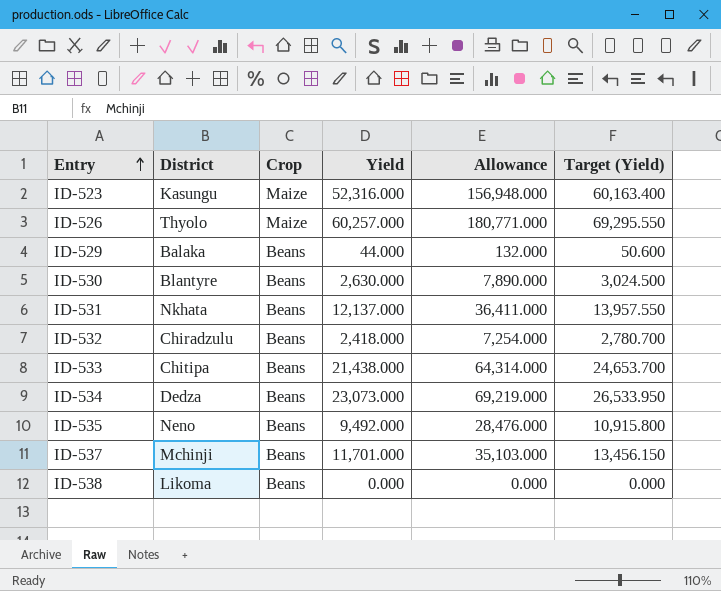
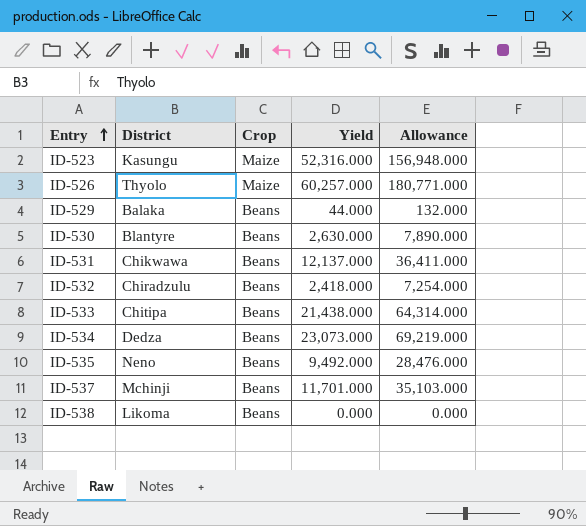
column Target (Yield) | formula: [Yield] * 1.15 -> none
ID-531 | District: Nkhata -> Chikwawa

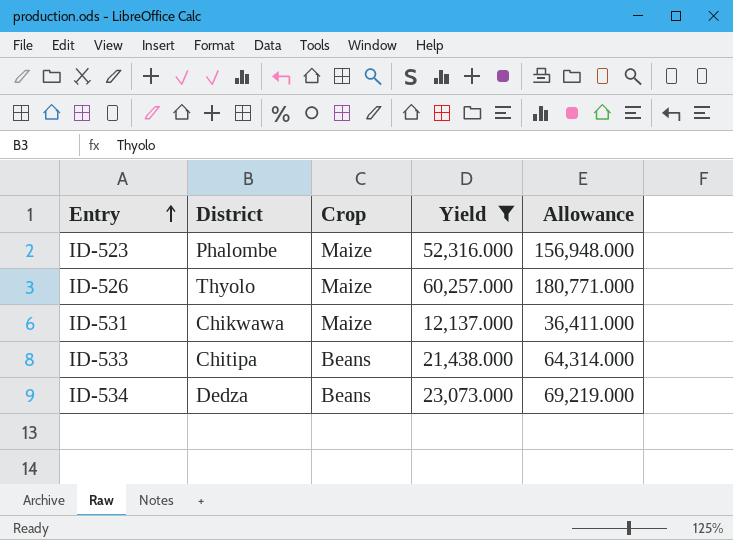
filter: none -> Yield >= 12,137.000
ID-523 | District: Kasungu -> Phalombe
ID-531 | Crop: Beans -> Maize

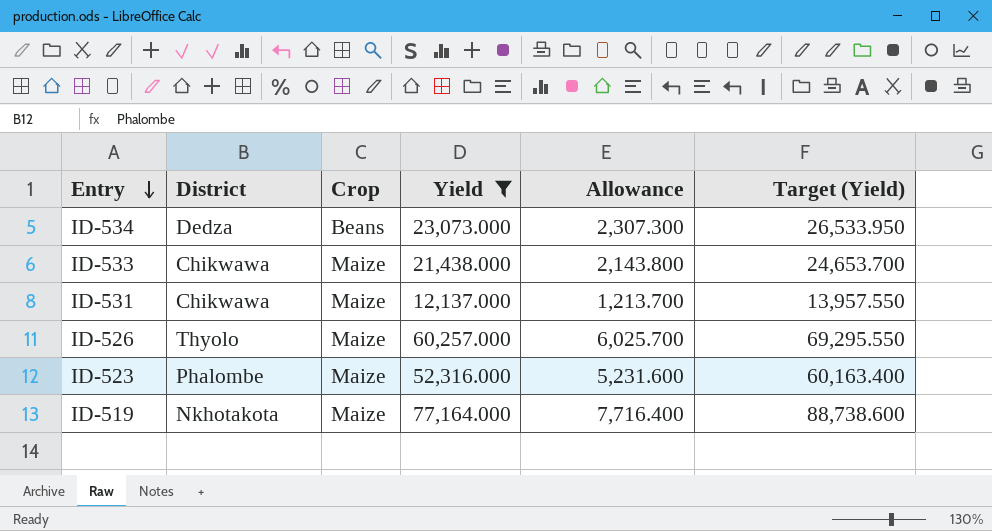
row order: Entry ascending -> Entry descending
column Allowance | formula: [Yield] * 3 -> [Yield] * 0.1
column Target (Yield) | formula: none -> [Yield] * 1.15
ID-533 | District: Chitipa -> Chikwawa
ID-533 | Crop: Beans -> Maize
row ID-519: none -> Nkhotakota | Maize | 77,164.000 | 7,716.400 | 88,738.600

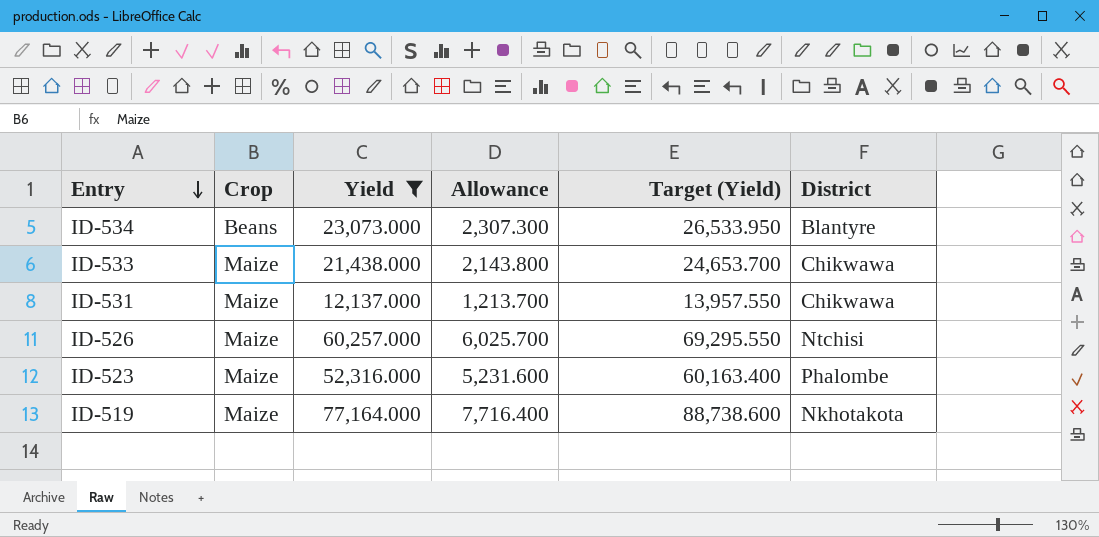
column District | position: 2 -> 6
ID-534 | District: Dedza -> Blantyre
ID-526 | District: Thyolo -> Ntchisi

